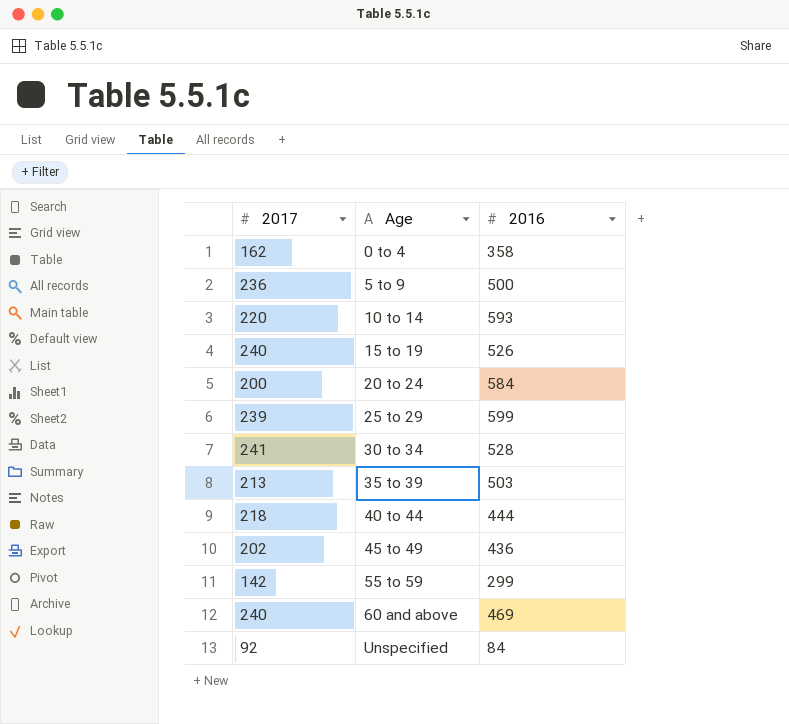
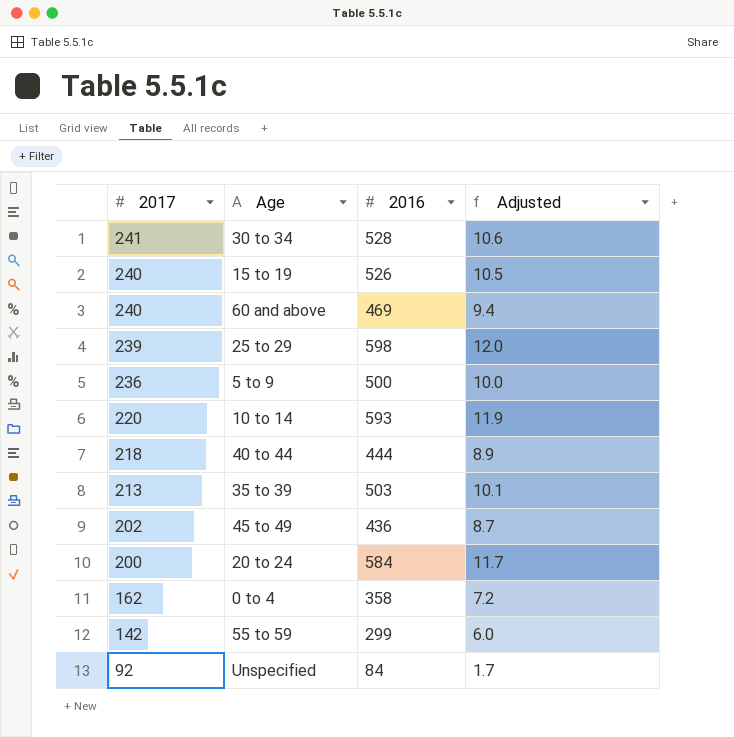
row order: Age ascending -> 2017 descending
column Adjusted | formula: none -> [2016] * 0.02
25 to 29 | 2016: 599 -> 598

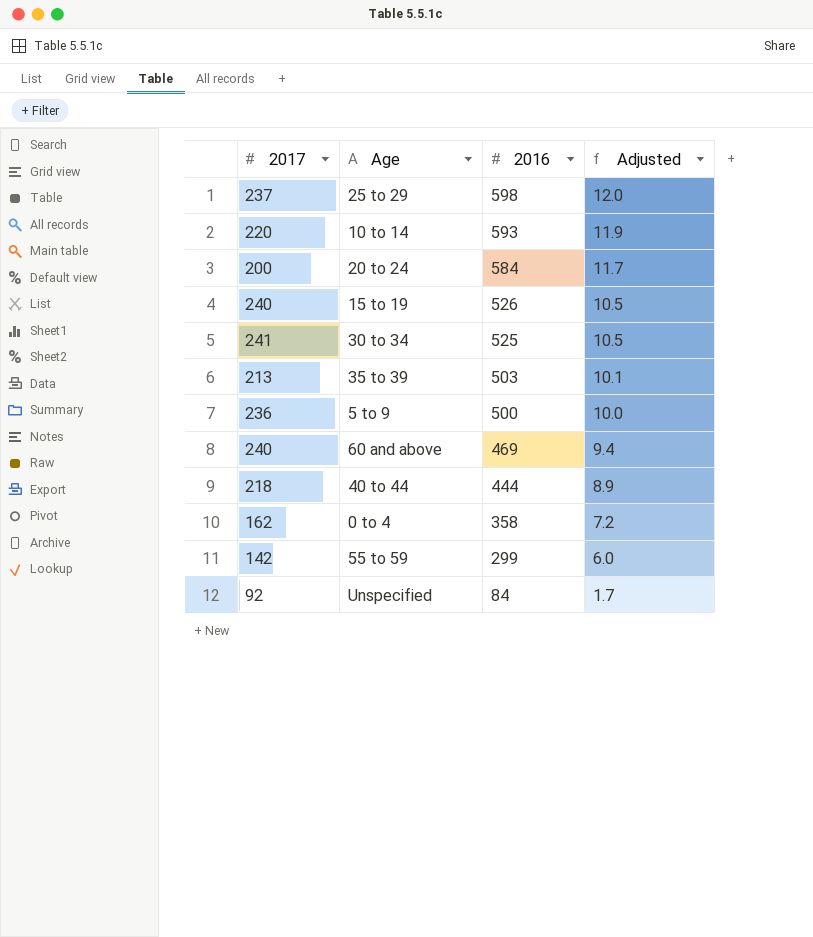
row order: 2017 descending -> 2016 descending
row 45 to 49: 202 | 436 | 8.7 -> none
25 to 29 | 2017: 239 -> 237
30 to 34 | 2016: 528 -> 525
30 to 34 | Adjusted: 10.6 -> 10.5

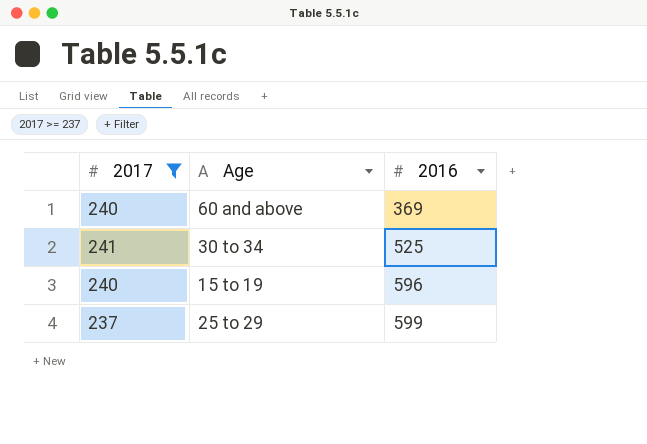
filter: none -> 2017 >= 237
row order: 2016 descending -> 2016 ascending
column Adjusted | formula: [2016] * 0.02 -> none
60 and above | 2016: 469 -> 369
15 to 19 | 2016: 526 -> 596
25 to 29 | 2016: 598 -> 599

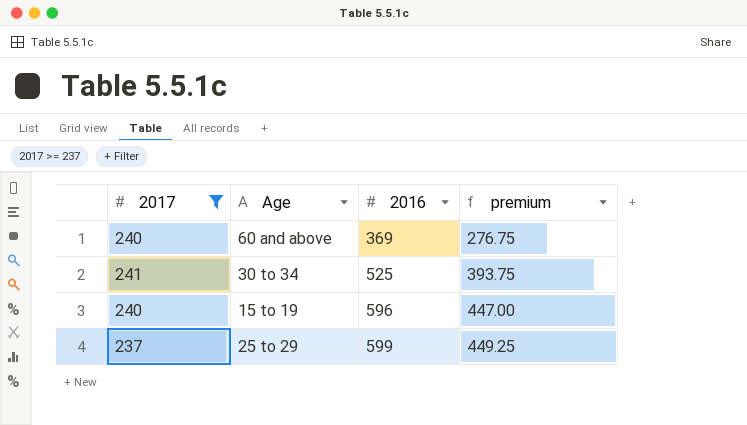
column premium | formula: none -> [2016] * 0.75

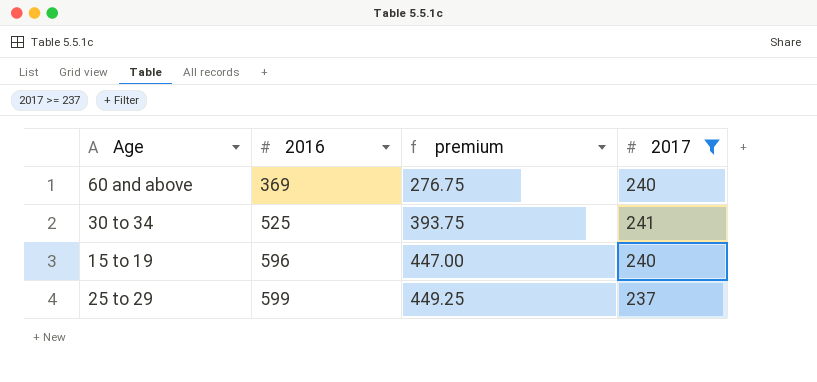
column 2017 | position: 1 -> 4

